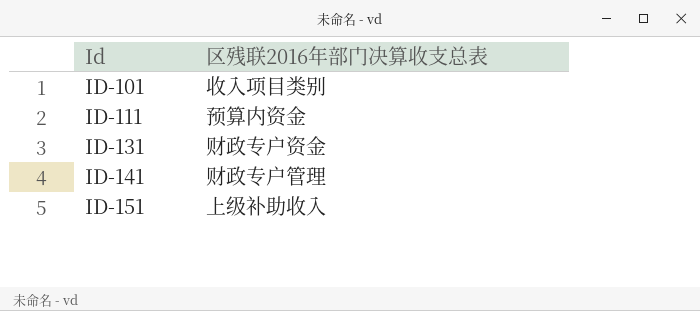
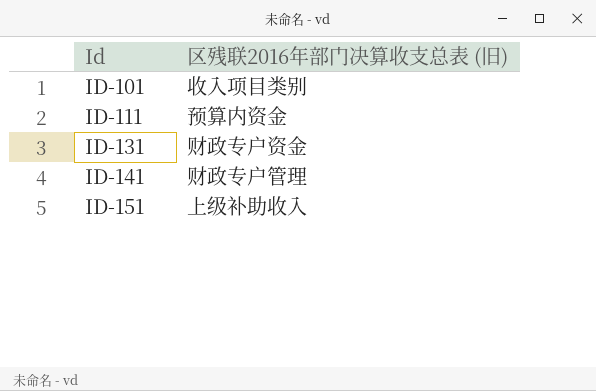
column name: 区残联2016年部门决算收支总表 -> 区残联2016年部门决算收支总表 (旧)

